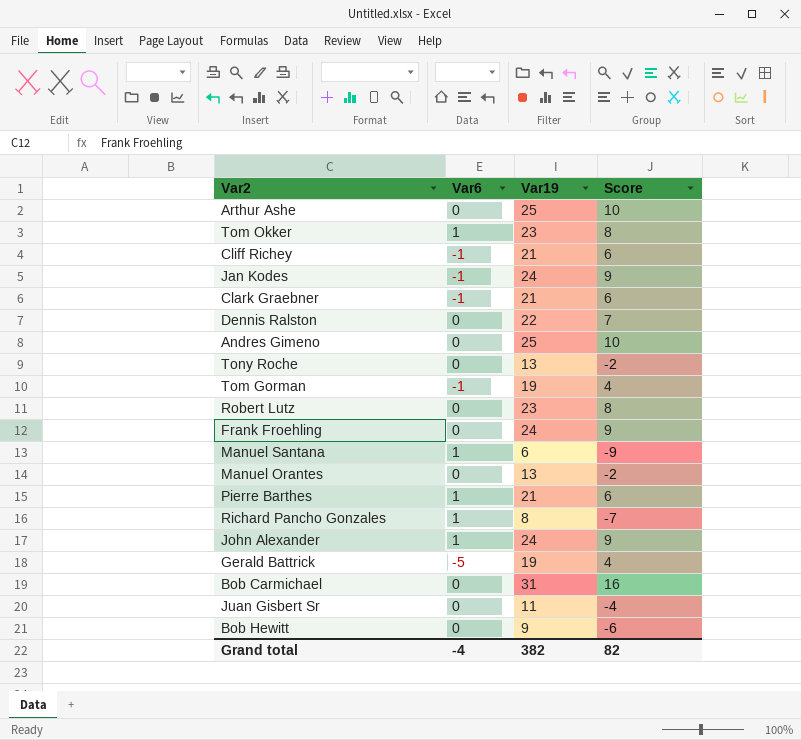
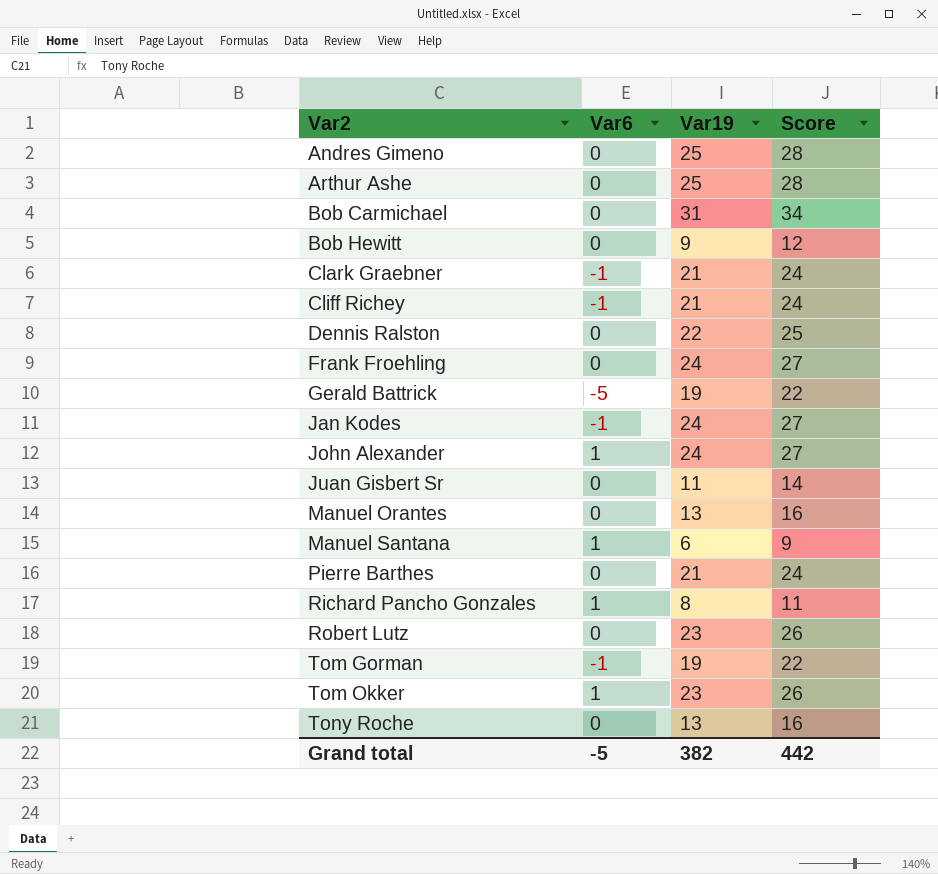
row order: none -> Var2 ascending
column Score | formula: [Var19] - 15 -> [Var19] + 3
Pierre Barthes | Var6: 1 -> 0
Grand total | Var6: -4 -> -5
Grand total | Score: 82 -> 442

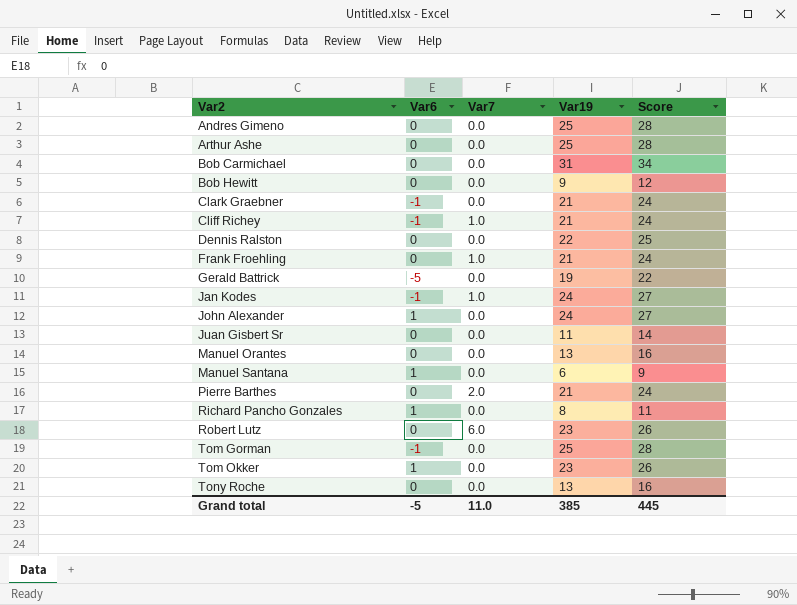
column Var7 | position: none -> 3
Frank Froehling | Var19: 24 -> 21
Frank Froehling | Score: 27 -> 24
Tom Gorman | Var19: 19 -> 25
Tom Gorman | Score: 22 -> 28
Grand total | Var19: 382 -> 385
Grand total | Score: 442 -> 445

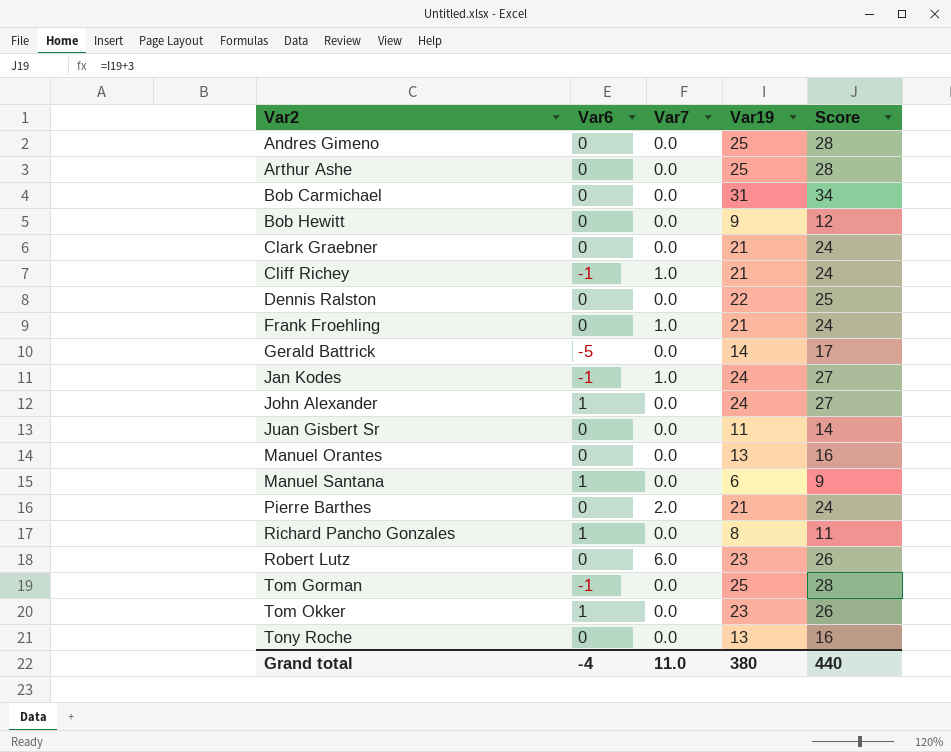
Clark Graebner | Var6: -1 -> 0
Gerald Battrick | Var19: 19 -> 14
Gerald Battrick | Score: 22 -> 17
Grand total | Var6: -5 -> -4
Grand total | Var19: 385 -> 380
Grand total | Score: 445 -> 440

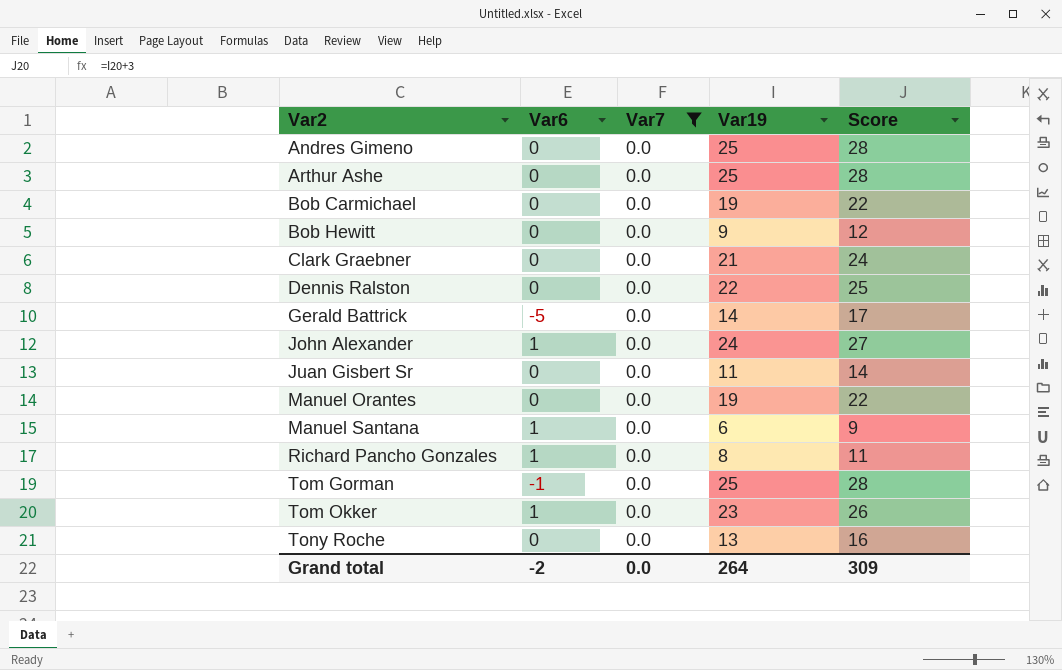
filter: none -> Var7 = 0.0
Bob Carmichael | Var19: 31 -> 19
Bob Carmichael | Score: 34 -> 22
Manuel Orantes | Var19: 13 -> 19
Manuel Orantes | Score: 16 -> 22
Grand total | Var6: -4 -> -2
Grand total | Var7: 11.0 -> 0.0
Grand total | Var19: 380 -> 264
Grand total | Score: 440 -> 309

